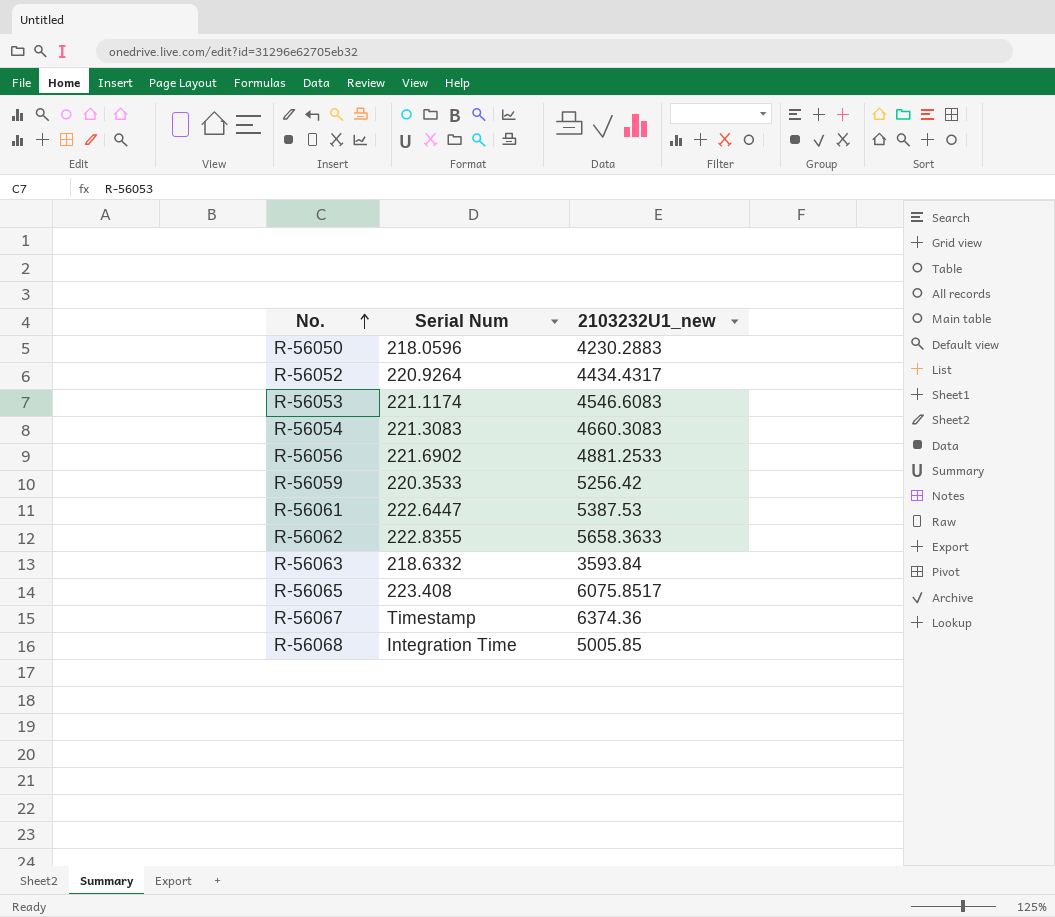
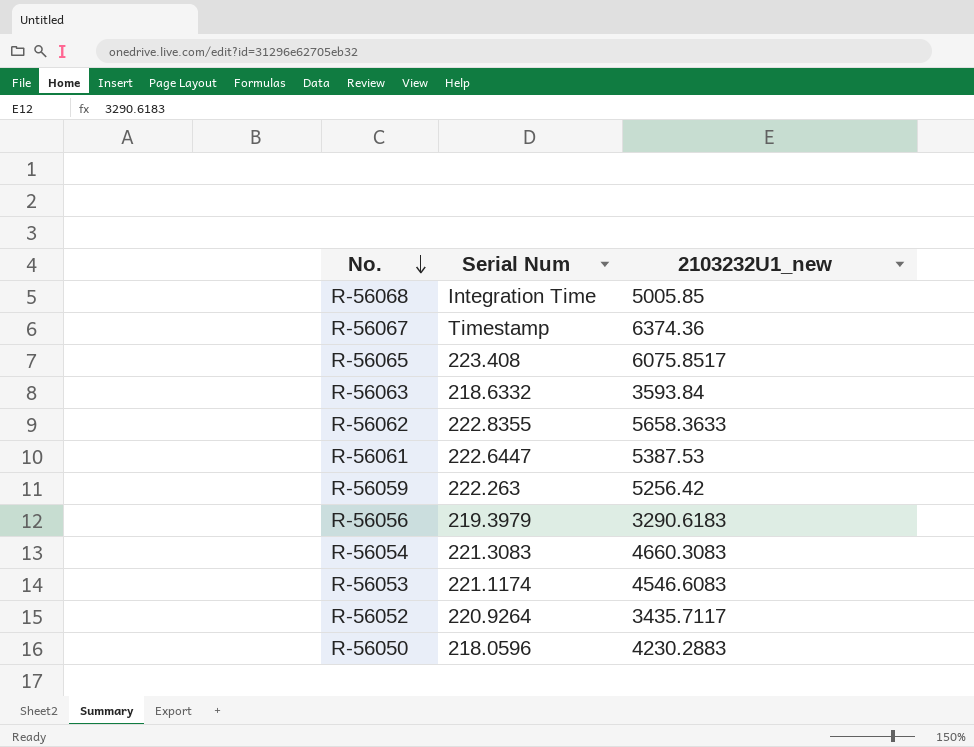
row order: No. ascending -> No. descending
R-56059 | Serial Num: 220.3533 -> 222.263
R-56056 | Serial Num: 221.6902 -> 219.3979
R-56056 | 2103232U1_new: 4881.2533 -> 3290.6183
R-56052 | 2103232U1_new: 4434.4317 -> 3435.7117

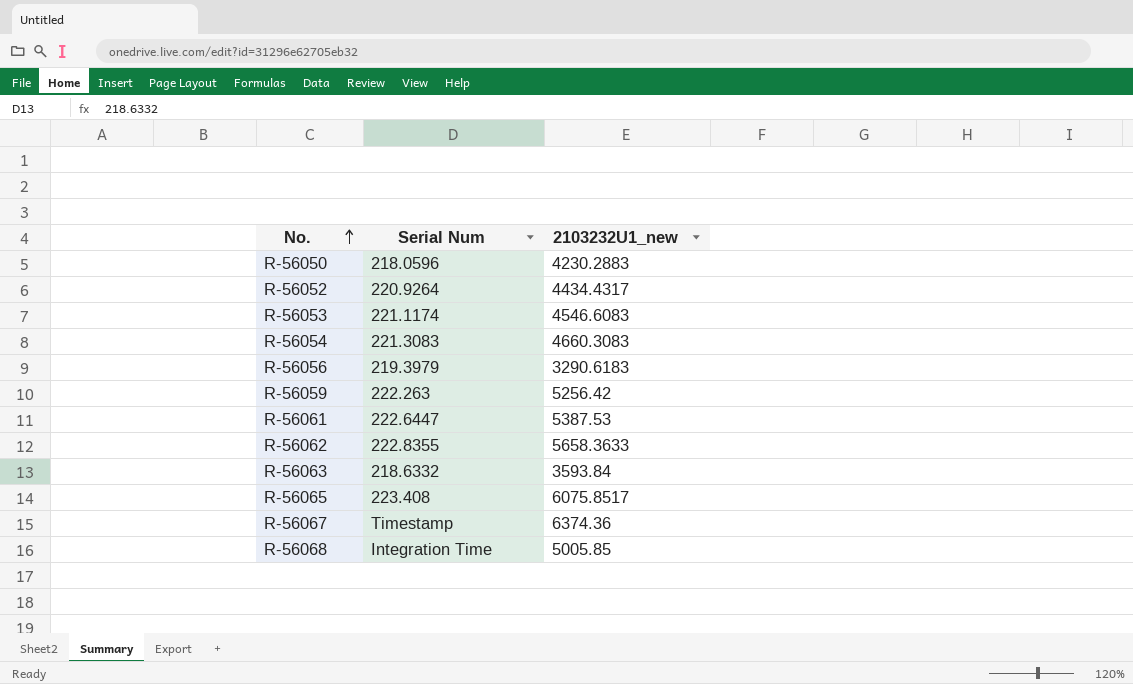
row order: No. descending -> No. ascending
R-56052 | 2103232U1_new: 3435.7117 -> 4434.4317

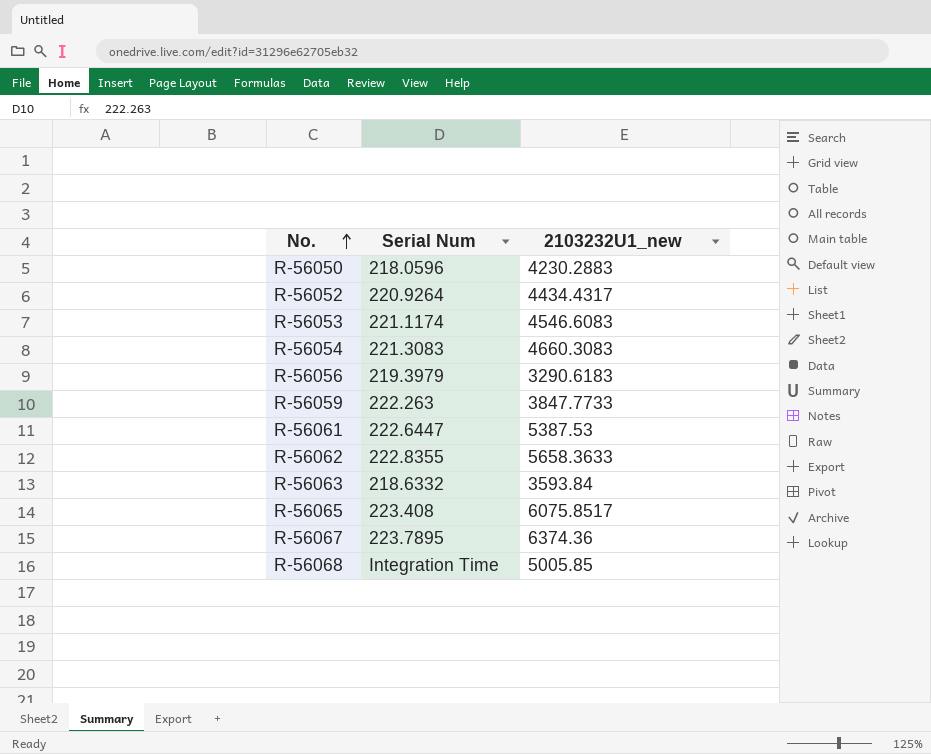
R-56059 | 2103232U1_new: 5256.42 -> 3847.7733
R-56067 | Serial Num: Timestamp -> 223.7895

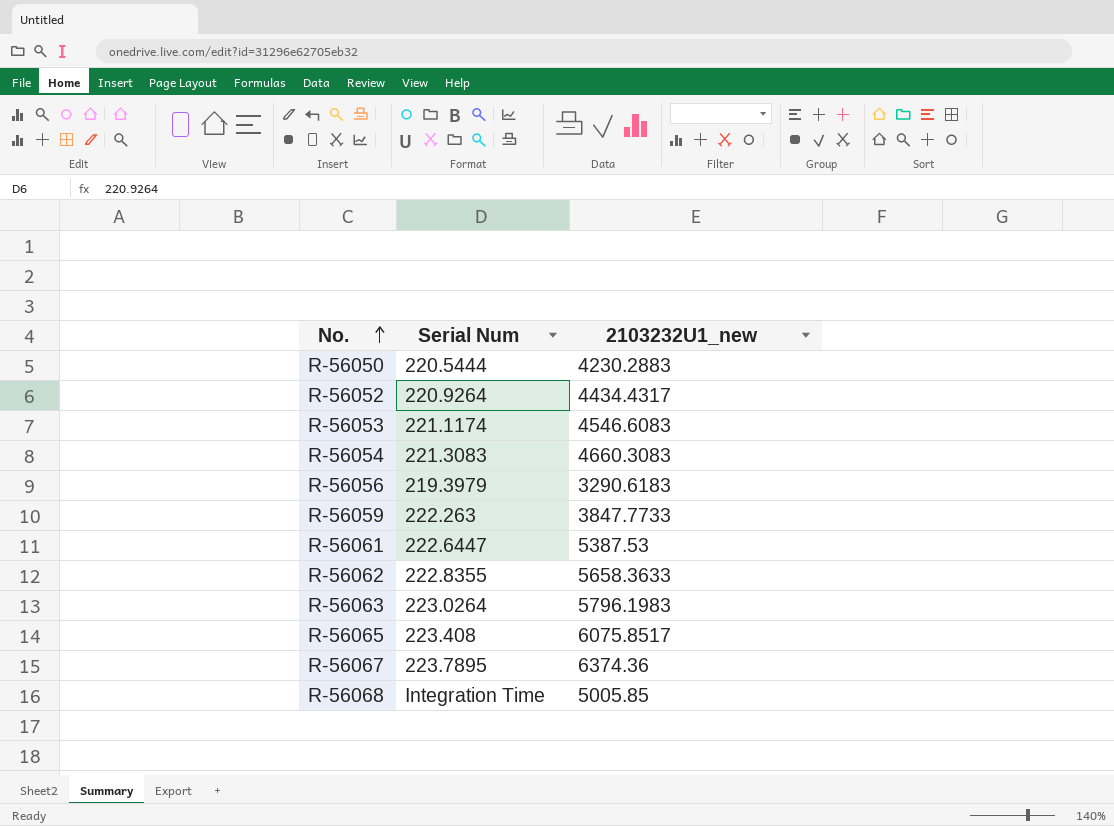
R-56050 | Serial Num: 218.0596 -> 220.5444
R-56063 | Serial Num: 218.6332 -> 223.0264
R-56063 | 2103232U1_new: 3593.84 -> 5796.1983

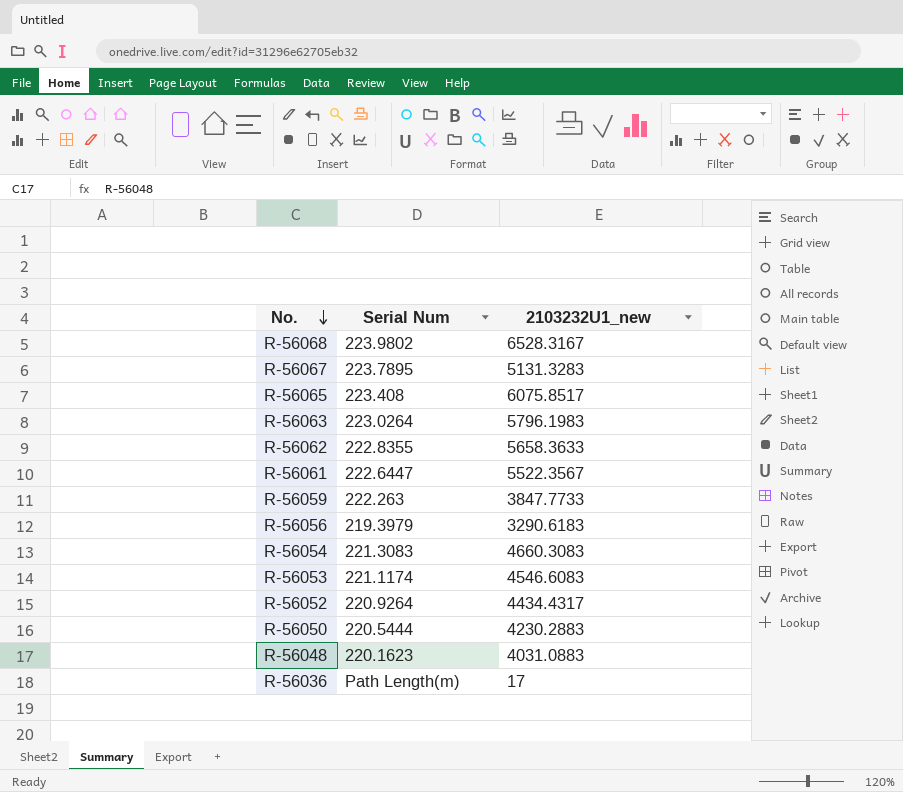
row order: No. ascending -> No. descending
R-56068 | Serial Num: Integration Time -> 223.9802
R-56068 | 2103232U1_new: 5005.85 -> 6528.3167
R-56067 | 2103232U1_new: 6374.36 -> 5131.3283
R-56061 | 2103232U1_new: 5387.53 -> 5522.3567
row R-56048: none -> 220.1623 | 4031.0883
row R-56036: none -> Path Length(m) | 17

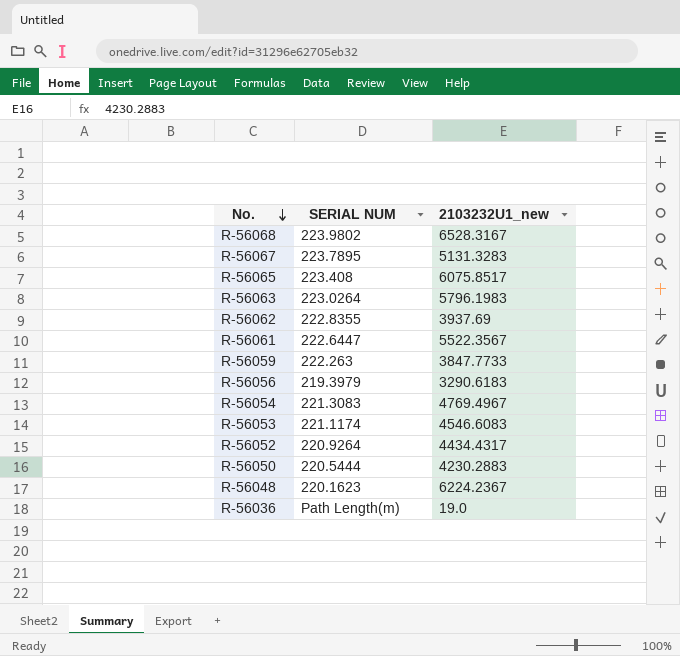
column name: Serial Num -> SERIAL NUM
R-56062 | 2103232U1_new: 5658.3633 -> 3937.69
R-56054 | 2103232U1_new: 4660.3083 -> 4769.4967
R-56048 | 2103232U1_new: 4031.0883 -> 6224.2367
R-56036 | 2103232U1_new: 17 -> 19.0

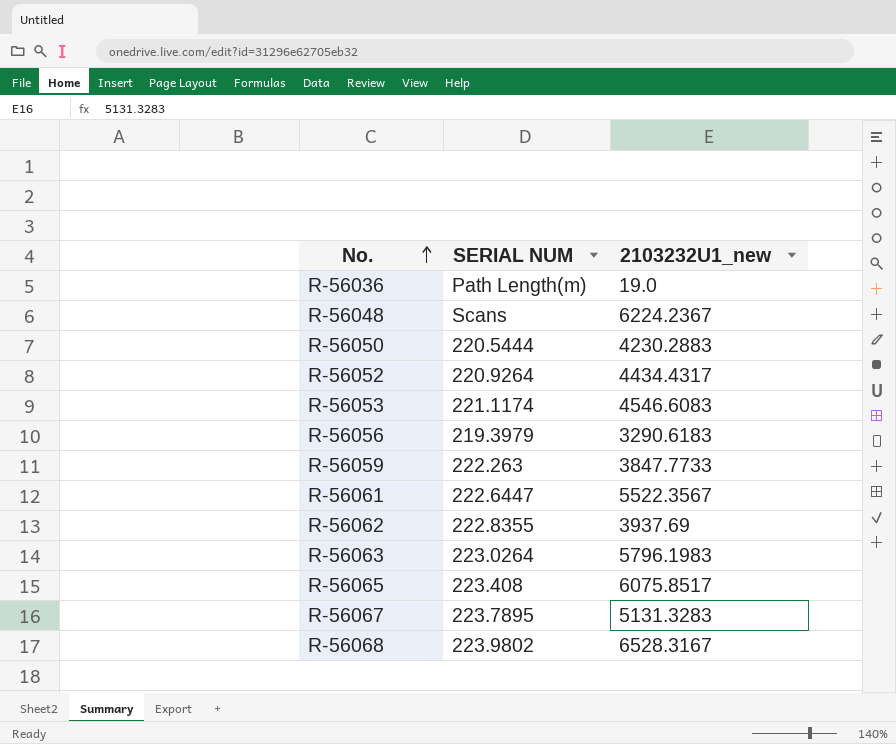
row order: No. descending -> No. ascending
row R-56054: 221.3083 | 4769.4967 -> none
R-56048 | SERIAL NUM: 220.1623 -> Scans

